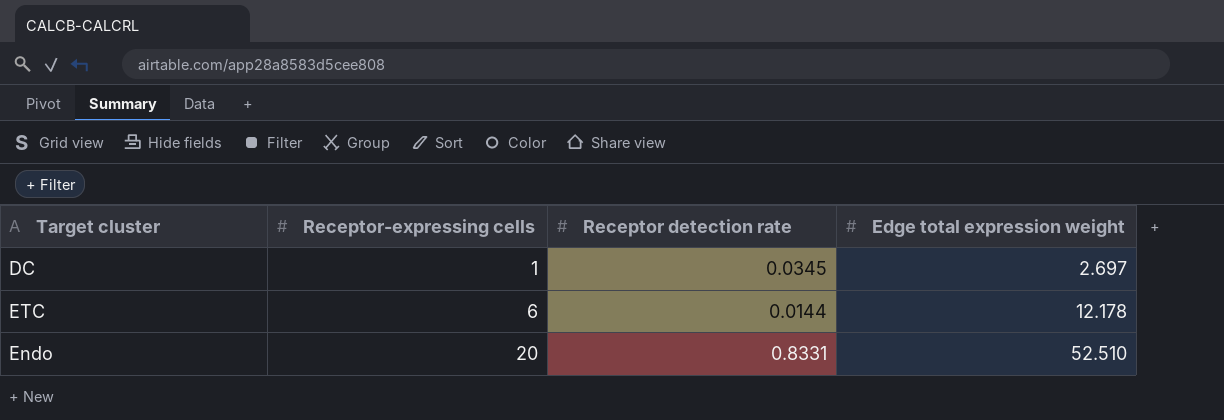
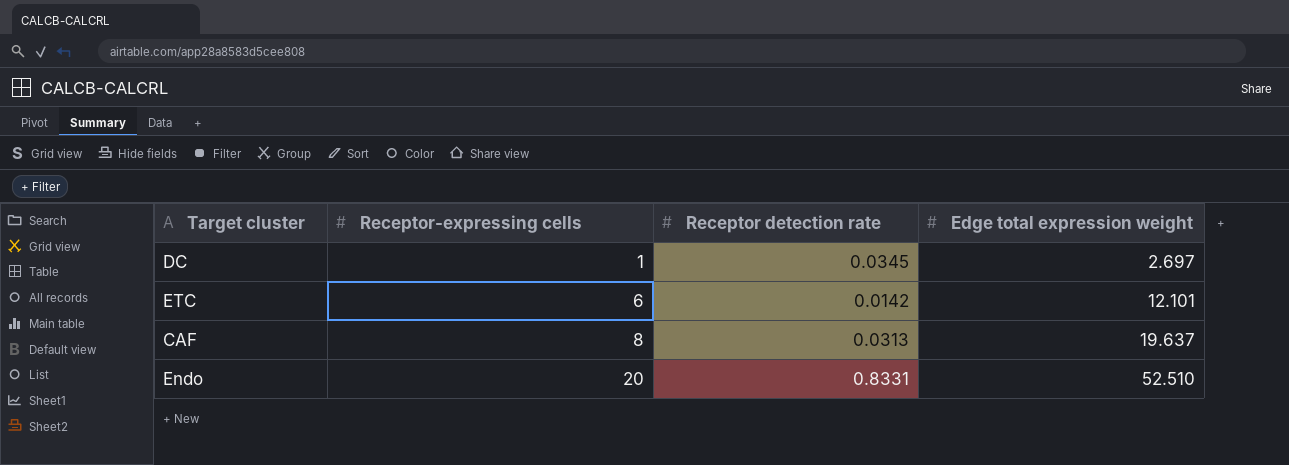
ETC | Receptor detection rate: 0.0144 -> 0.0142
ETC | Edge total expression weight: 12.178 -> 12.101
row CAF: none -> 8 | 0.0313 | 19.637

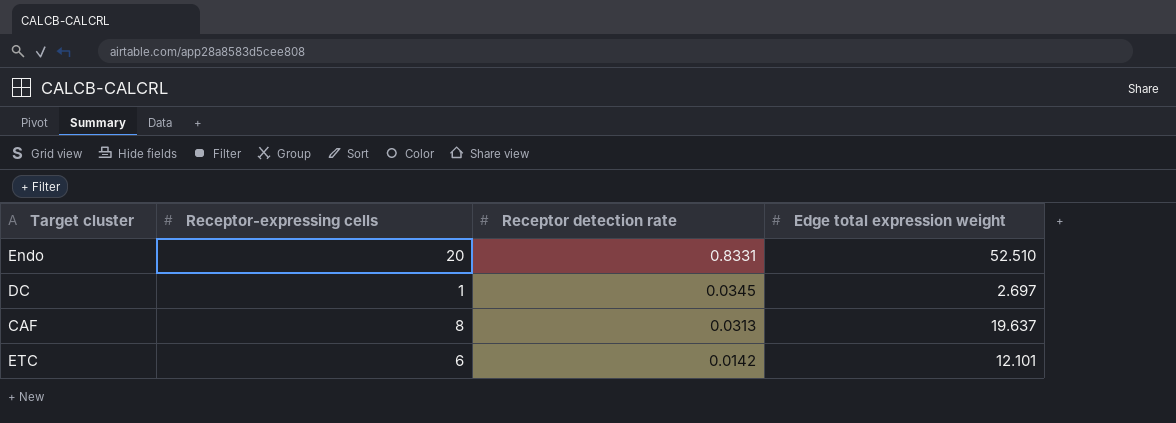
row order: Receptor-expressing cells ascending -> Receptor detection rate descending

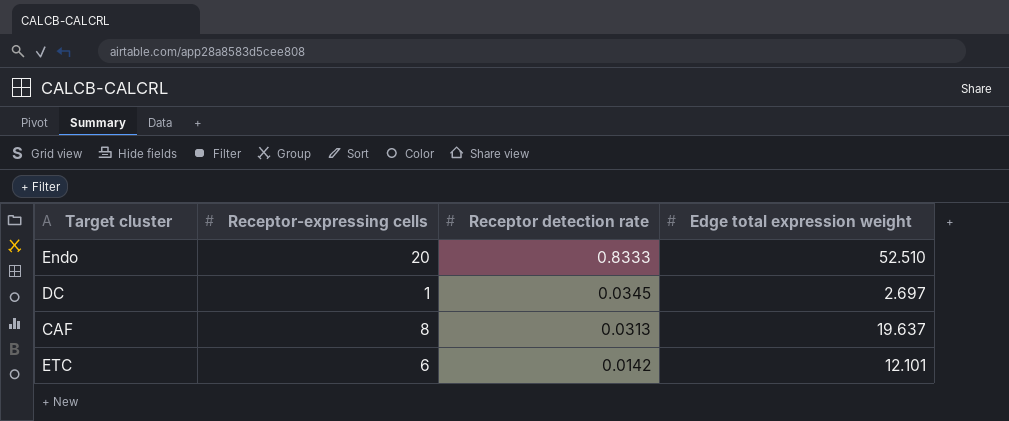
Endo | Receptor detection rate: 0.8331 -> 0.8333

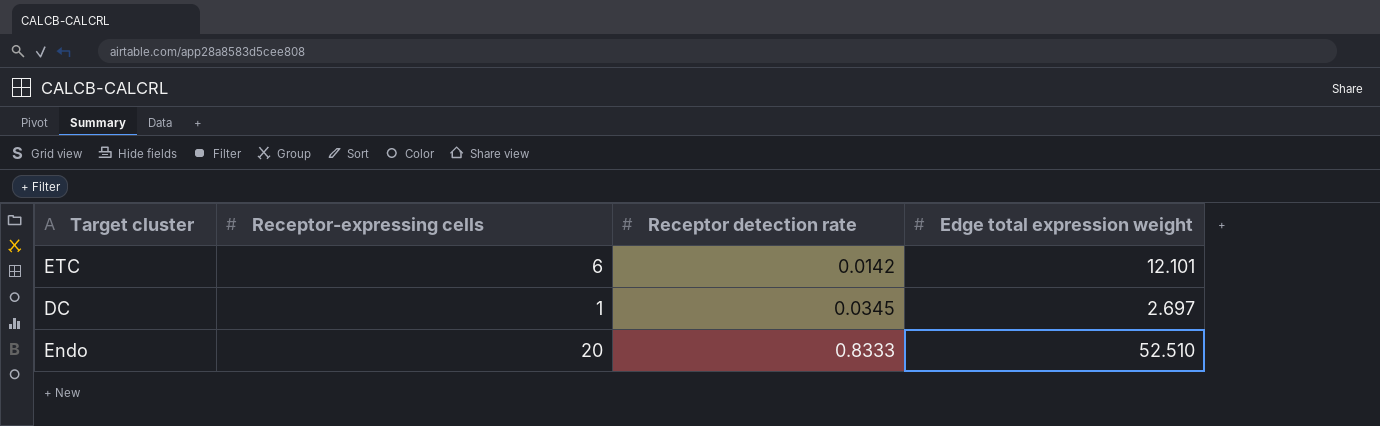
row order: Receptor detection rate descending -> Receptor detection rate ascending
row CAF: 8 | 0.0313 | 19.637 -> none

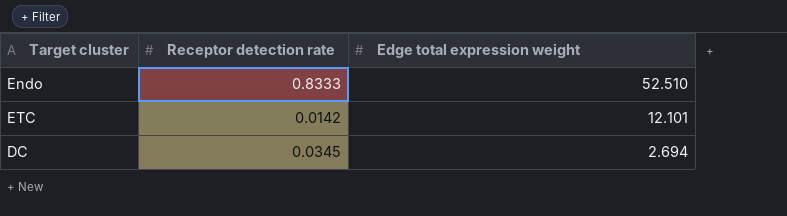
row order: Receptor detection rate ascending -> Edge total expression weight descending
column Receptor-expressing cells | position: 2 -> none
DC | Edge total expression weight: 2.697 -> 2.694

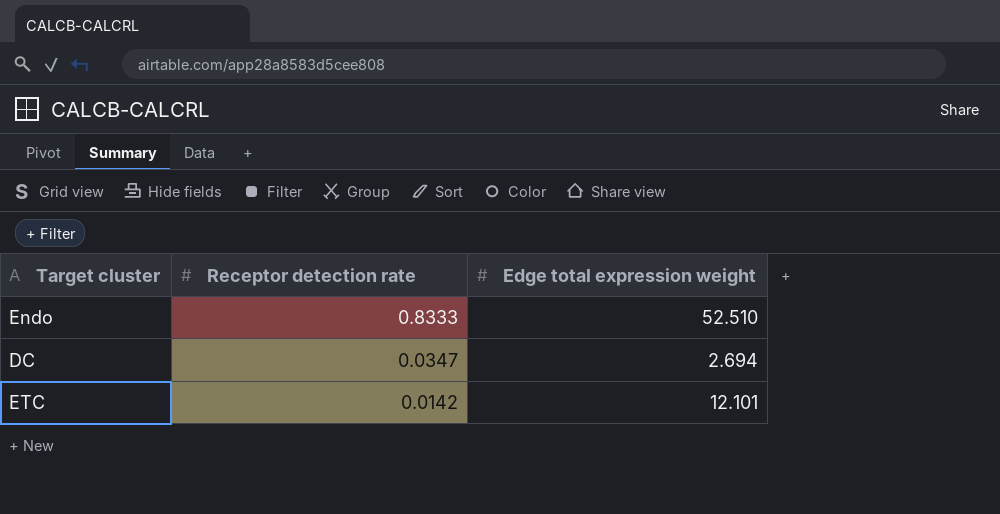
row order: Edge total expression weight descending -> Receptor detection rate descending
DC | Receptor detection rate: 0.0345 -> 0.0347

